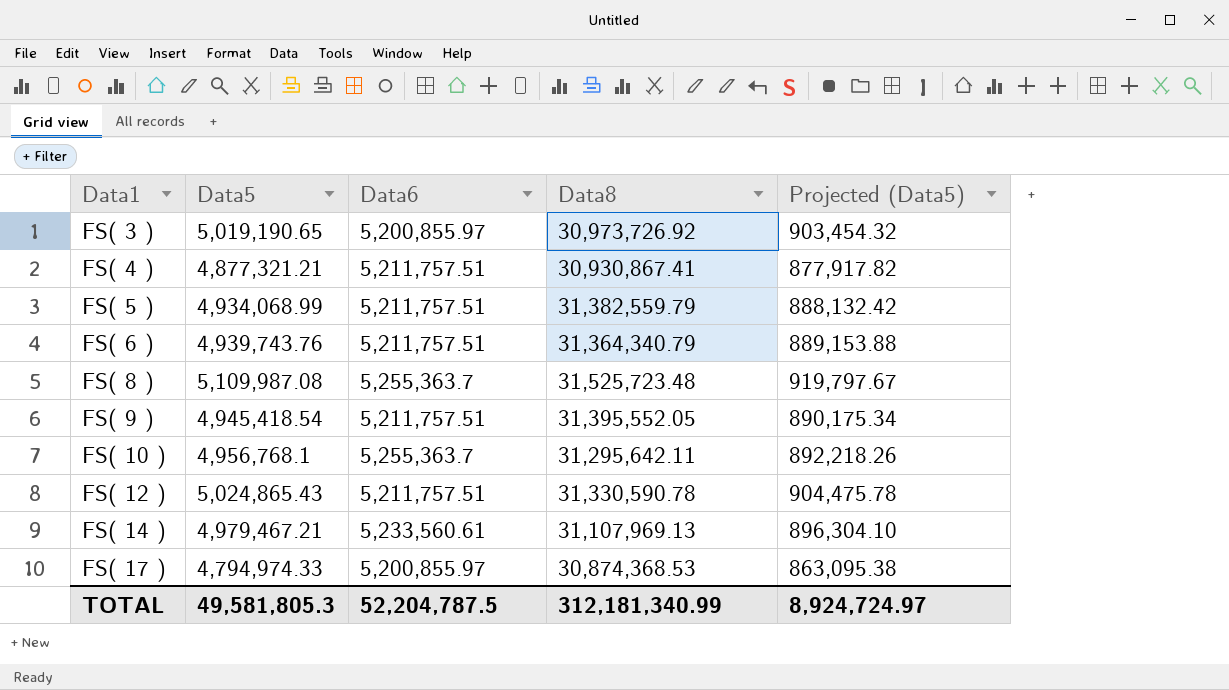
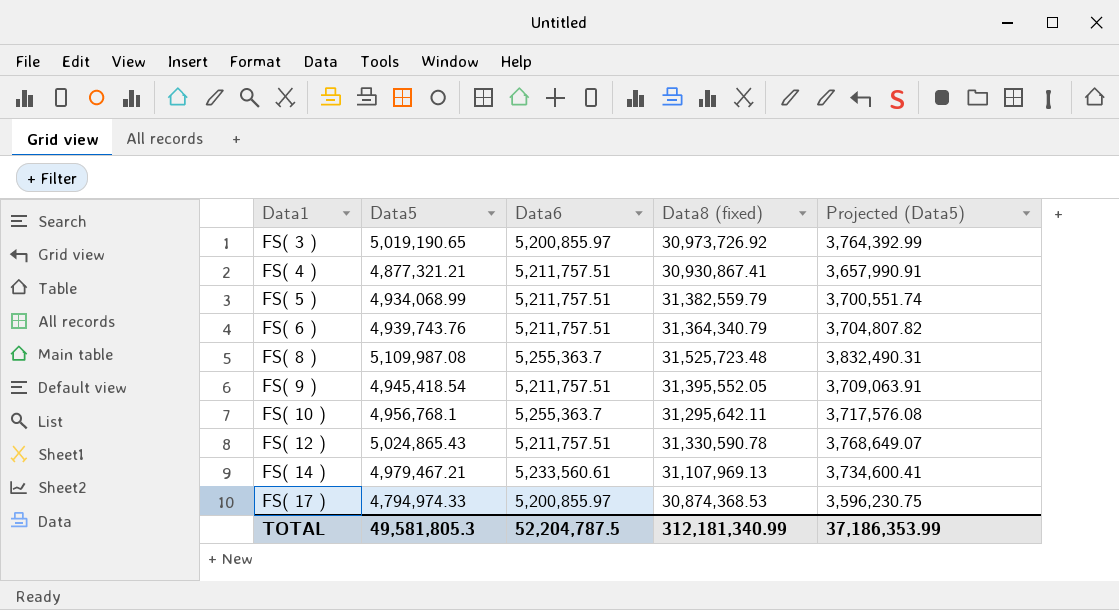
column name: Data8 -> Data8 (fixed)
column Projected (Data5) | formula: [Data5] * 0.18 -> [Data5] * 0.75
TOTAL | Projected (Data5): 8,924,724.97 -> 37,186,353.99

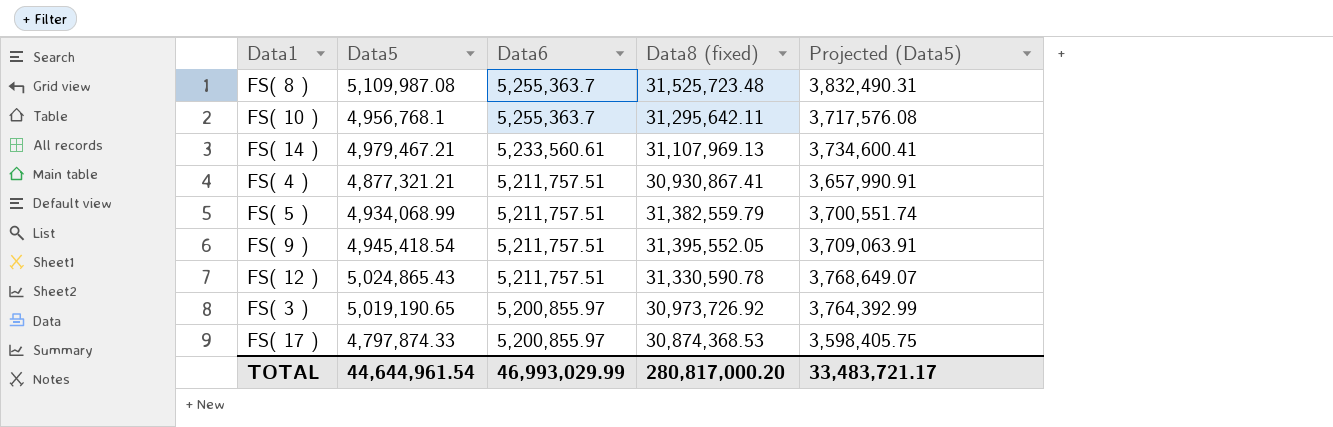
row order: Data1 ascending -> Data6 descending
row FS( 6 ): 4,939,743.76 | 5,211,757.51 | 31,364,340.79 | 3,704,807.82 -> none
FS( 17 ) | Data5: 4,794,974.33 -> 4,797,874.33
FS( 17 ) | Projected (Data5): 3,596,230.75 -> 3,598,405.75
TOTAL | Data5: 49,581,805.3 -> 44,644,961.54
TOTAL | Data6: 52,204,787.5 -> 46,993,029.99
TOTAL | Data8 (fixed): 312,181,340.99 -> 280,817,000.20
TOTAL | Projected (Data5): 37,186,353.99 -> 33,483,721.17

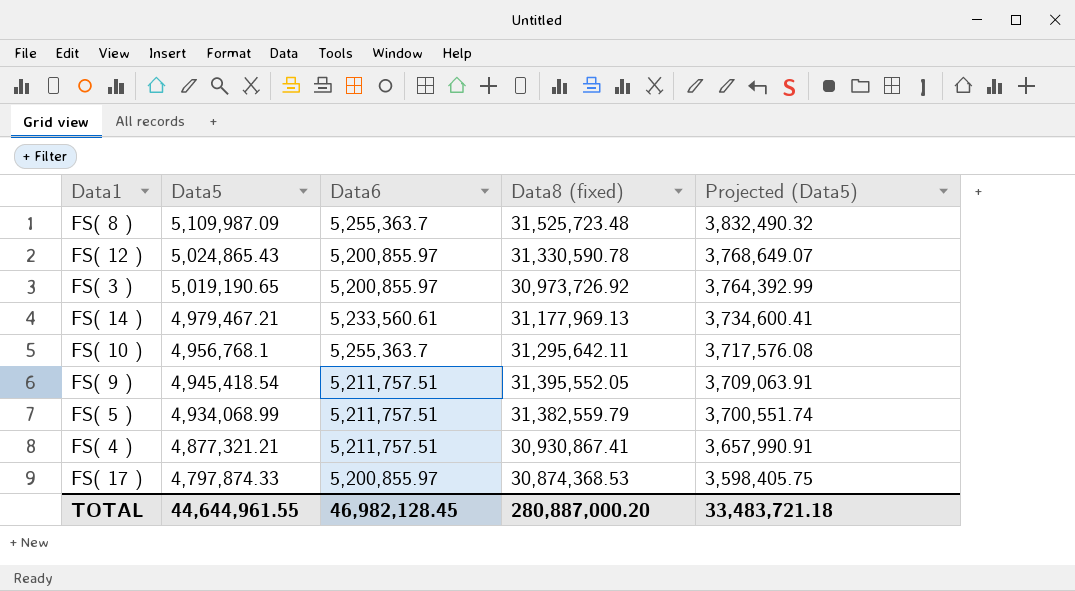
row order: Data6 descending -> Data5 descending
FS( 8 ) | Data5: 5,109,987.08 -> 5,109,987.09
FS( 8 ) | Projected (Data5): 3,832,490.31 -> 3,832,490.32
FS( 12 ) | Data6: 5,211,757.51 -> 5,200,855.97
FS( 14 ) | Data8 (fixed): 31,107,969.13 -> 31,177,969.13
TOTAL | Data5: 44,644,961.54 -> 44,644,961.55
TOTAL | Data6: 46,993,029.99 -> 46,982,128.45
TOTAL | Data8 (fixed): 280,817,000.20 -> 280,887,000.20
TOTAL | Projected (Data5): 33,483,721.17 -> 33,483,721.18

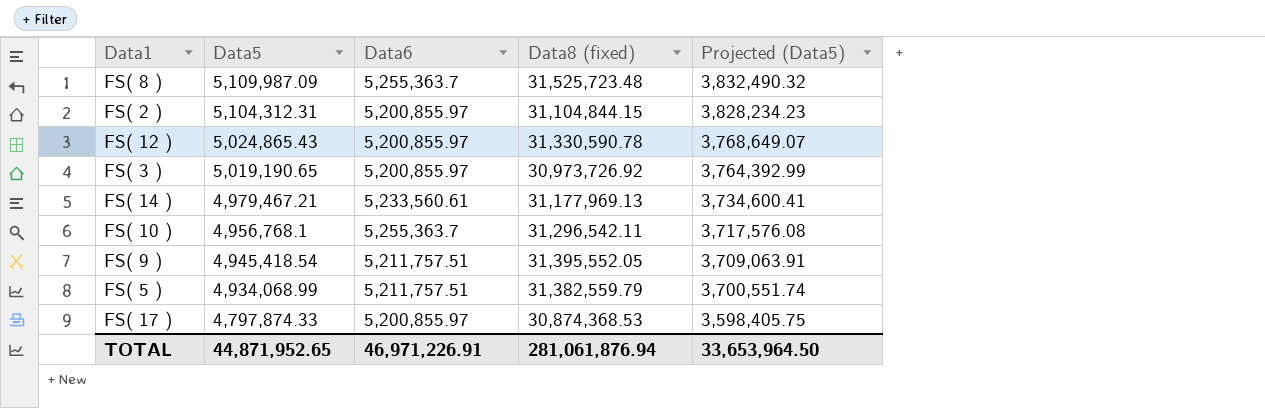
row FS( 4 ): 4,877,321.21 | 5,211,757.51 | 30,930,867.41 | 3,657,990.91 -> none
row FS( 2 ): none -> 5,104,312.31 | 5,200,855.97 | 31,104,844.15 | 3,828,234.23
FS( 10 ) | Data8 (fixed): 31,295,642.11 -> 31,296,542.11
TOTAL | Data5: 44,644,961.55 -> 44,871,952.65
TOTAL | Data6: 46,982,128.45 -> 46,971,226.91
TOTAL | Data8 (fixed): 280,887,000.20 -> 281,061,876.94
TOTAL | Projected (Data5): 33,483,721.18 -> 33,653,964.50

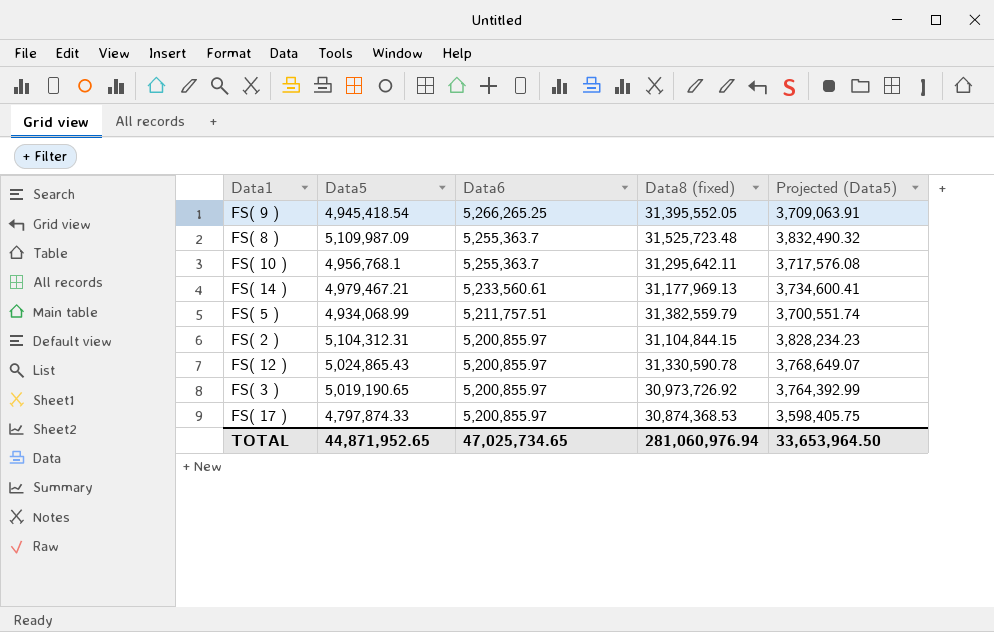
row order: Data5 descending -> Data6 descending
FS( 9 ) | Data6: 5,211,757.51 -> 5,266,265.25
FS( 10 ) | Data8 (fixed): 31,296,542.11 -> 31,295,642.11
TOTAL | Data6: 46,971,226.91 -> 47,025,734.65
TOTAL | Data8 (fixed): 281,061,876.94 -> 281,060,976.94

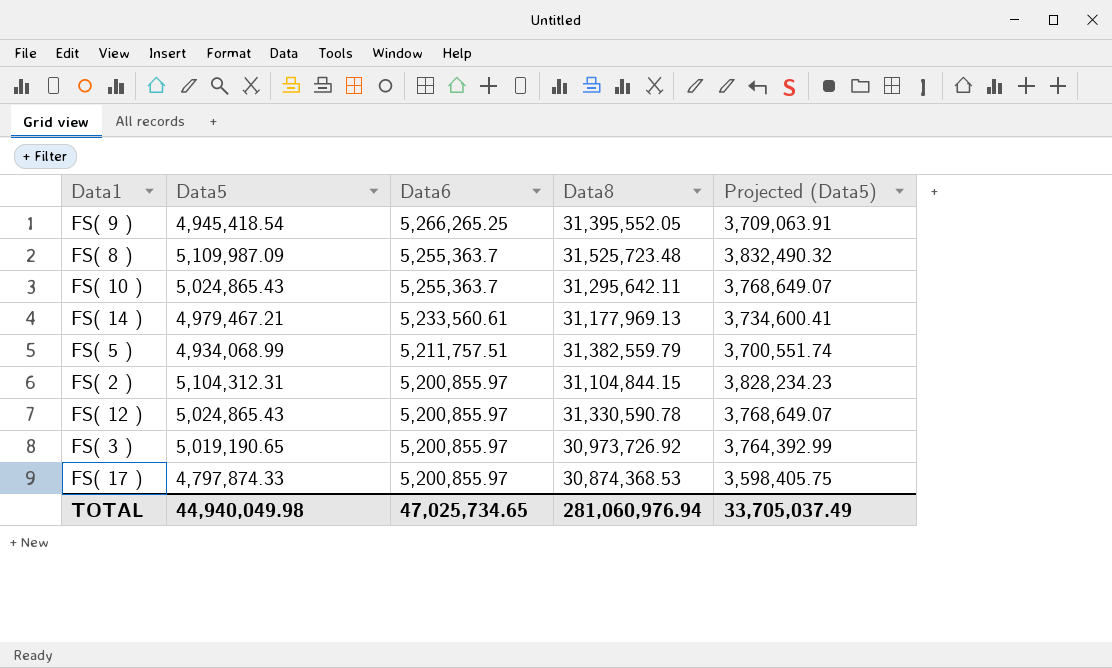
column name: Data8 (fixed) -> Data8
FS( 10 ) | Data5: 4,956,768.1 -> 5,024,865.43
FS( 10 ) | Projected (Data5): 3,717,576.08 -> 3,768,649.07
TOTAL | Data5: 44,871,952.65 -> 44,940,049.98
TOTAL | Projected (Data5): 33,653,964.50 -> 33,705,037.49

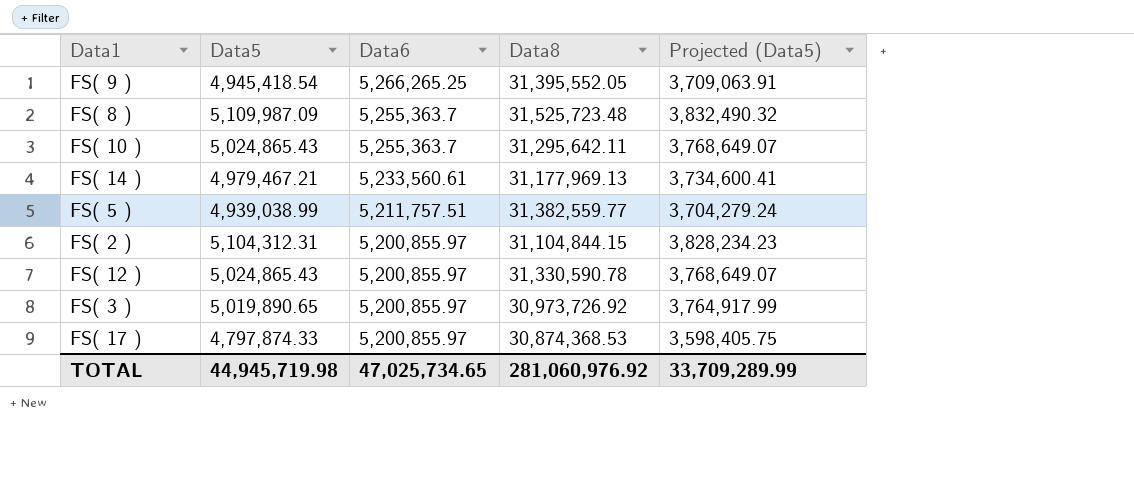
FS( 5 ) | Data5: 4,934,068.99 -> 4,939,038.99
FS( 5 ) | Data8: 31,382,559.79 -> 31,382,559.77
FS( 5 ) | Projected (Data5): 3,700,551.74 -> 3,704,279.24
FS( 3 ) | Data5: 5,019,190.65 -> 5,019,890.65
FS( 3 ) | Projected (Data5): 3,764,392.99 -> 3,764,917.99
TOTAL | Data5: 44,940,049.98 -> 44,945,719.98
TOTAL | Data8: 281,060,976.94 -> 281,060,976.92
TOTAL | Projected (Data5): 33,705,037.49 -> 33,709,289.99

